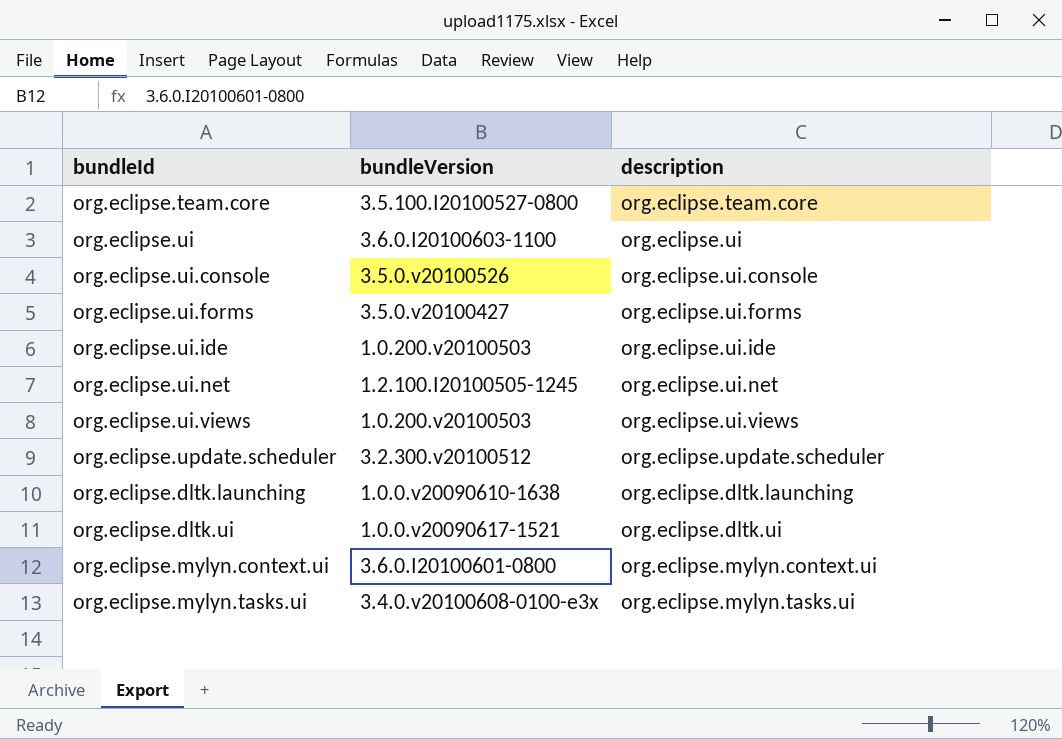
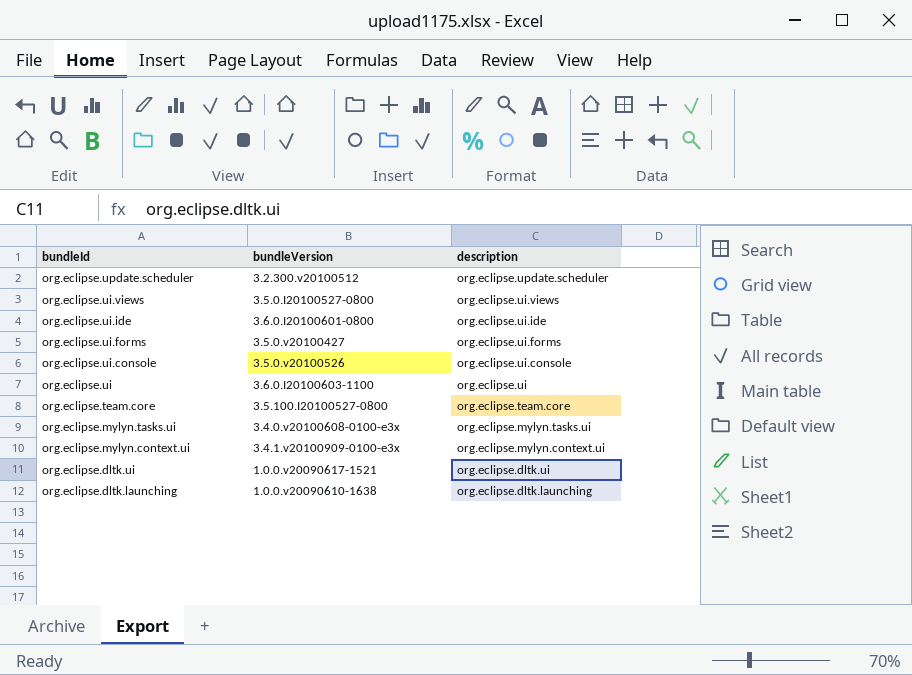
row order: none -> bundleId descending
row org.eclipse.ui.net: 1.2.100.I20100505-1245 | org.eclipse.ui.net -> none
org.eclipse.ui.views | bundleVersion: 1.0.200.v20100503 -> 3.5.0.I20100527-0800
org.eclipse.ui.ide | bundleVersion: 1.0.200.v20100503 -> 3.6.0.I20100601-0800
org.eclipse.mylyn.context.ui | bundleVersion: 3.6.0.I20100601-0800 -> 3.4.1.v20100909-0100-e3x

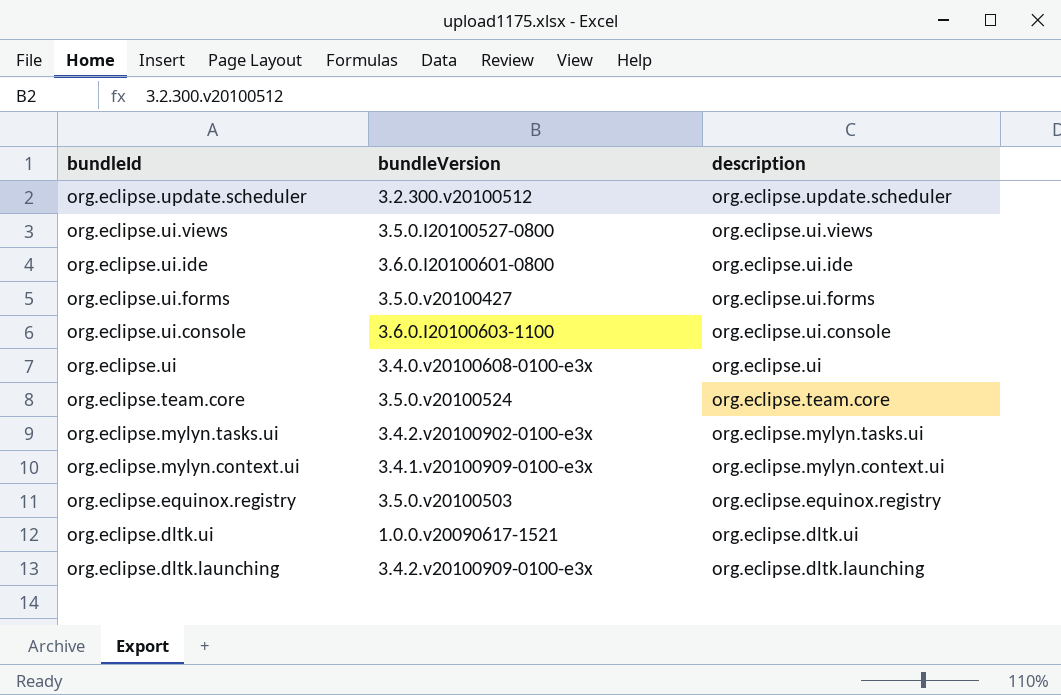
org.eclipse.ui.console | bundleVersion: 3.5.0.v20100526 -> 3.6.0.I20100603-1100
org.eclipse.ui | bundleVersion: 3.6.0.I20100603-1100 -> 3.4.0.v20100608-0100-e3x
org.eclipse.team.core | bundleVersion: 3.5.100.I20100527-0800 -> 3.5.0.v20100524
org.eclipse.mylyn.tasks.ui | bundleVersion: 3.4.0.v20100608-0100-e3x -> 3.4.2.v20100902-0100-e3x
row org.eclipse.equinox.registry: none -> 3.5.0.v20100503 | org.eclipse.equinox.registry
org.eclipse.dltk.launching | bundleVersion: 1.0.0.v20090610-1638 -> 3.4.2.v20100909-0100-e3x

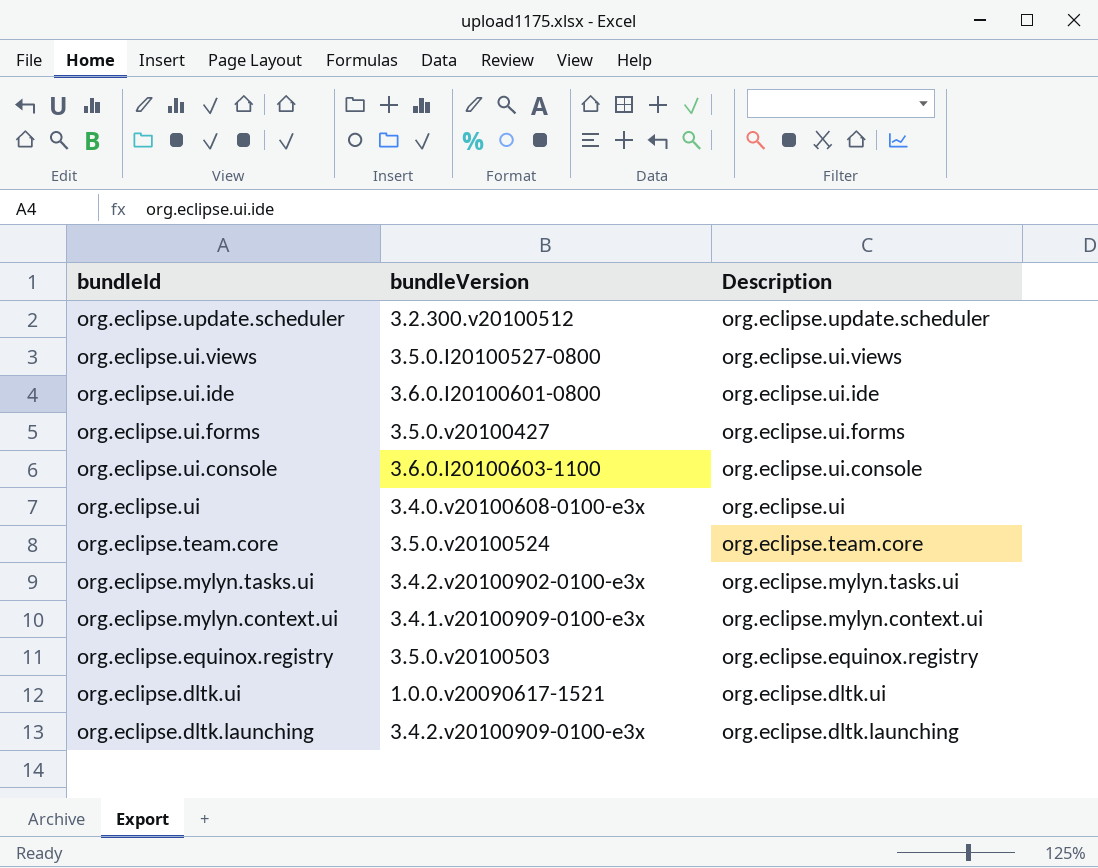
column name: description -> Description

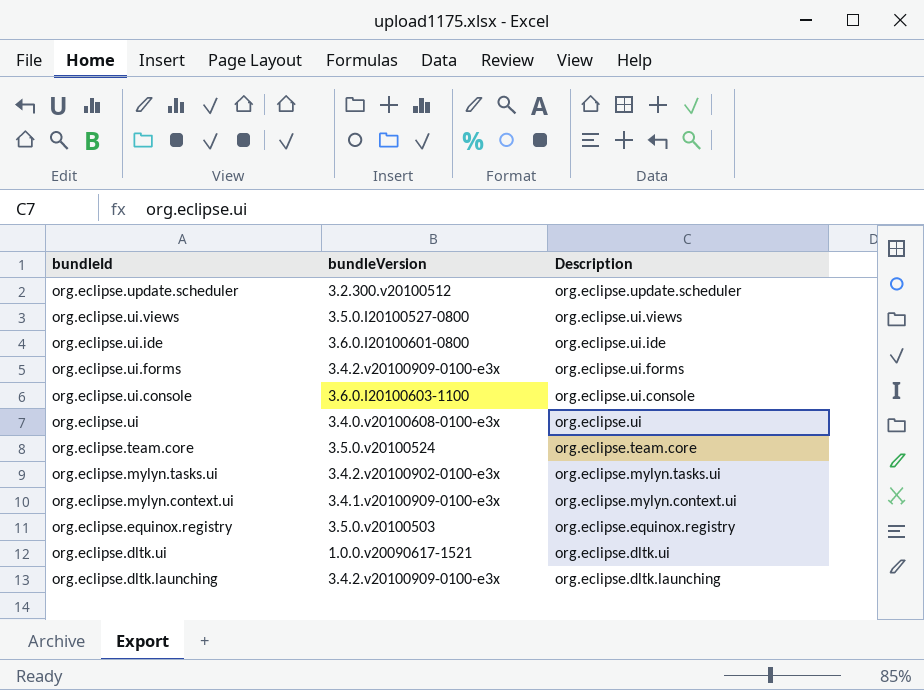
org.eclipse.ui.forms | bundleVersion: 3.5.0.v20100427 -> 3.4.2.v20100909-0100-e3x

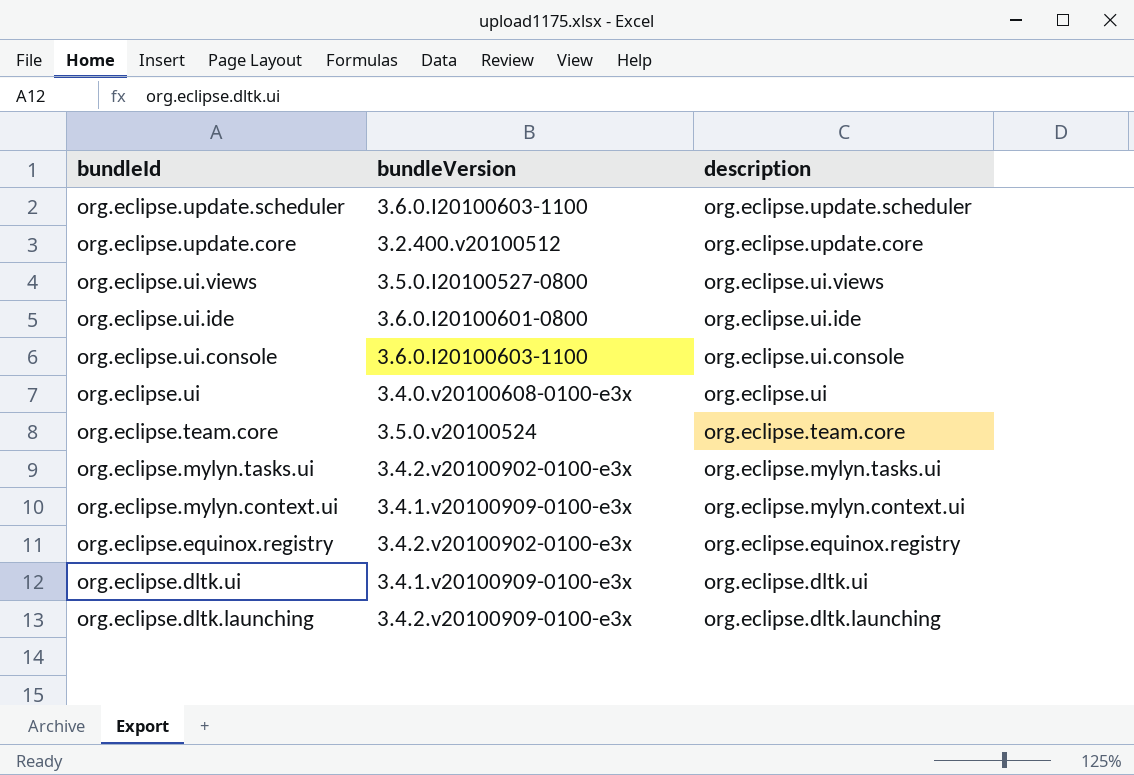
column name: Description -> description
row org.eclipse.ui.forms: 3.4.2.v20100909-0100-e3x | org.eclipse.ui.forms -> none
org.eclipse.update.scheduler | bundleVersion: 3.2.300.v20100512 -> 3.6.0.I20100603-1100
row org.eclipse.update.core: none -> 3.2.400.v20100512 | org.eclipse.update.core
org.eclipse.equinox.registry | bundleVersion: 3.5.0.v20100503 -> 3.4.2.v20100902-0100-e3x
org.eclipse.dltk.ui | bundleVersion: 1.0.0.v20090617-1521 -> 3.4.1.v20100909-0100-e3x

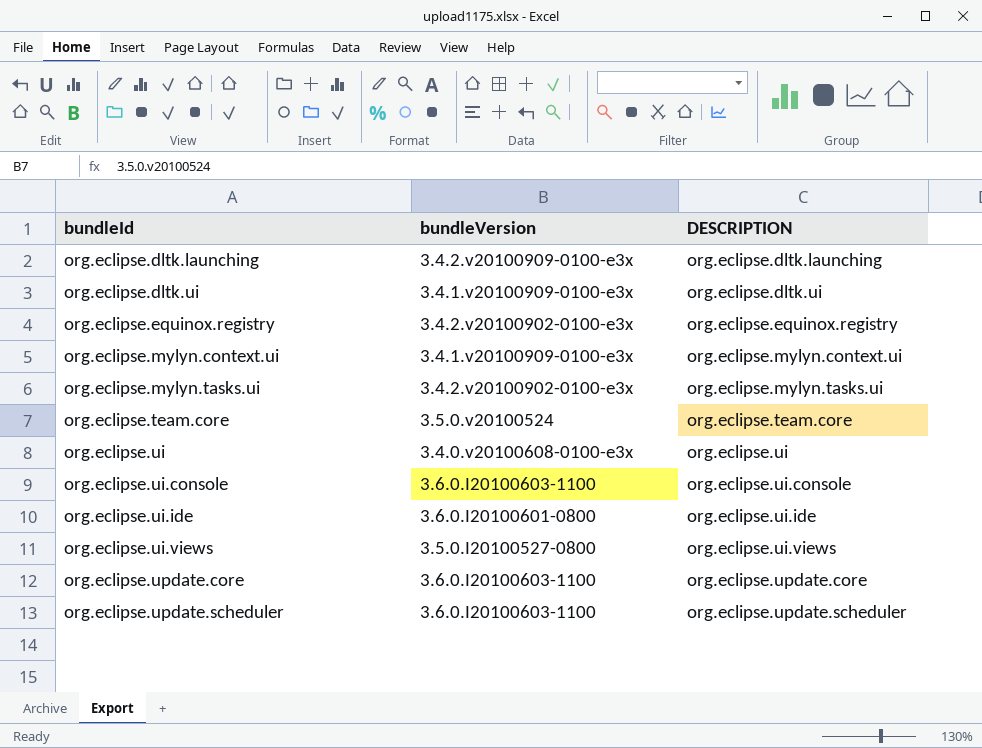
row order: bundleId descending -> bundleId ascending
column name: description -> DESCRIPTION
org.eclipse.update.core | bundleVersion: 3.2.400.v20100512 -> 3.6.0.I20100603-1100

